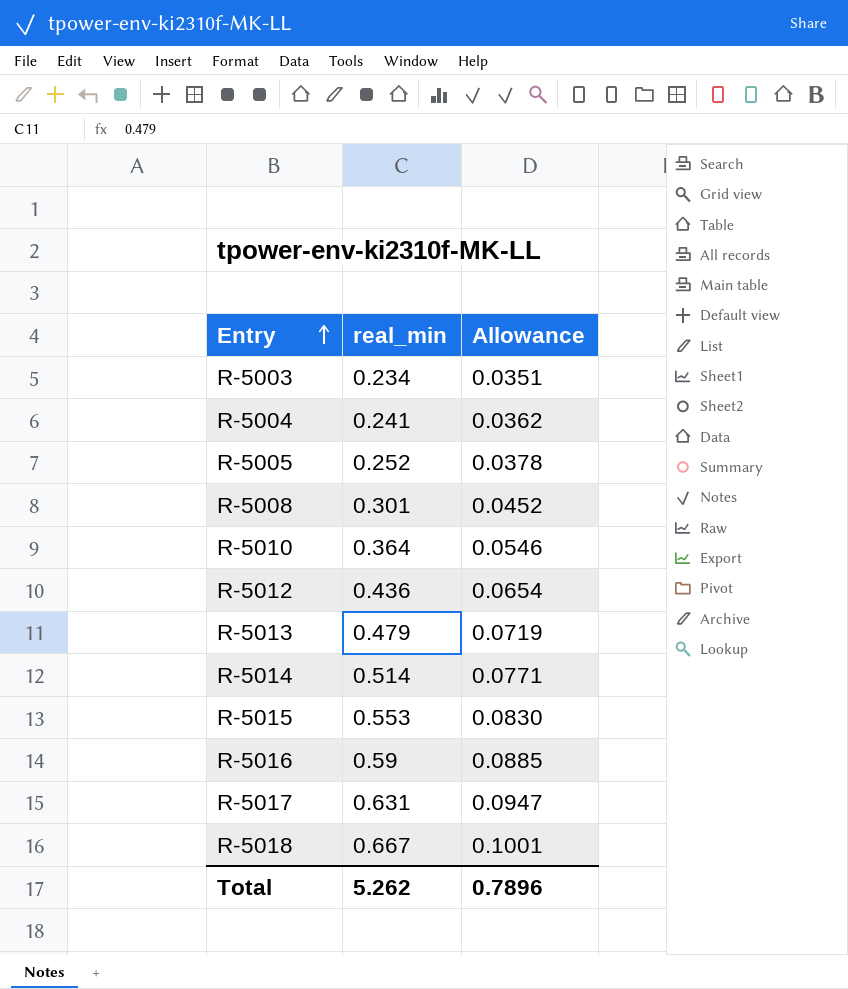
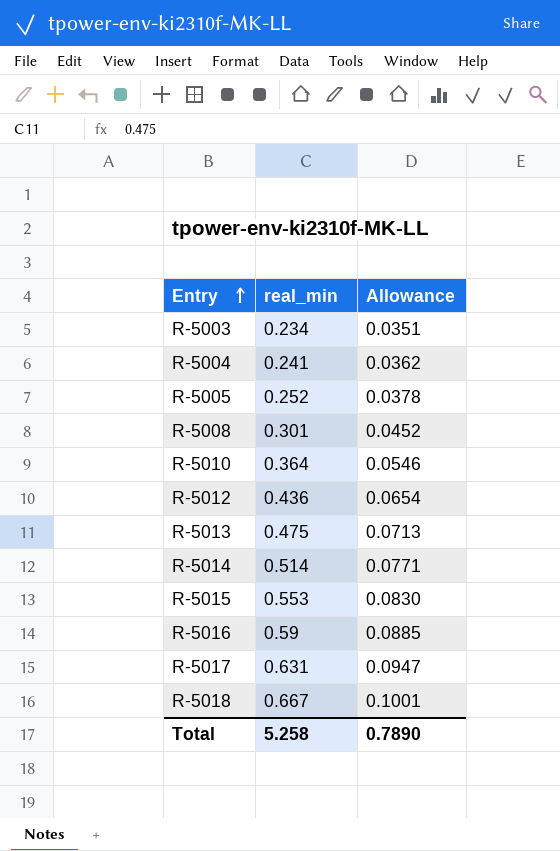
R-5013 | real_min: 0.479 -> 0.475
R-5013 | Allowance: 0.0719 -> 0.0713
Total | real_min: 5.262 -> 5.258
Total | Allowance: 0.7896 -> 0.7890

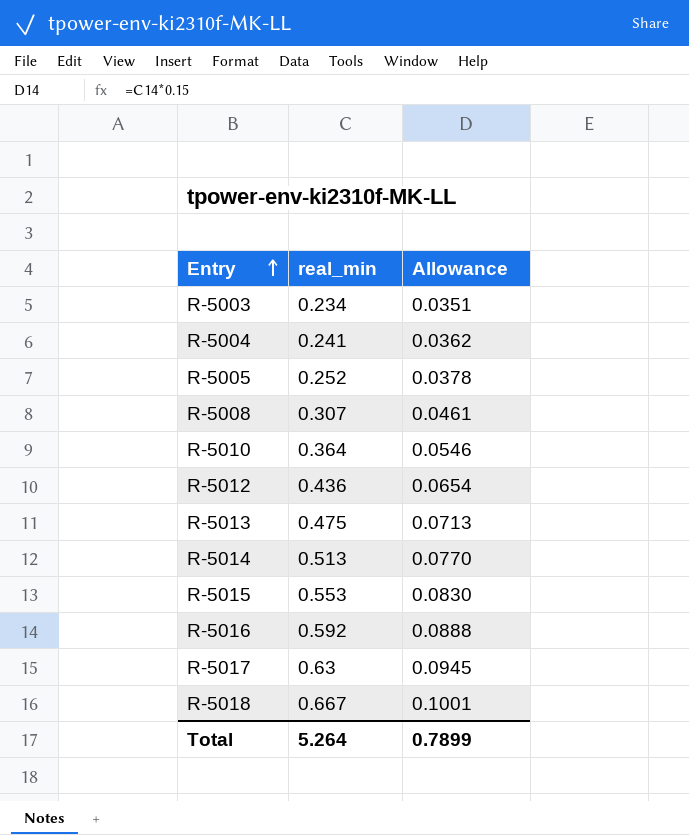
R-5008 | real_min: 0.301 -> 0.307
R-5008 | Allowance: 0.0452 -> 0.0461
R-5014 | real_min: 0.514 -> 0.513
R-5014 | Allowance: 0.0771 -> 0.0770
R-5016 | real_min: 0.59 -> 0.592
R-5016 | Allowance: 0.0885 -> 0.0888
R-5017 | real_min: 0.631 -> 0.63
R-5017 | Allowance: 0.0947 -> 0.0945
Total | real_min: 5.258 -> 5.264
Total | Allowance: 0.7890 -> 0.7899

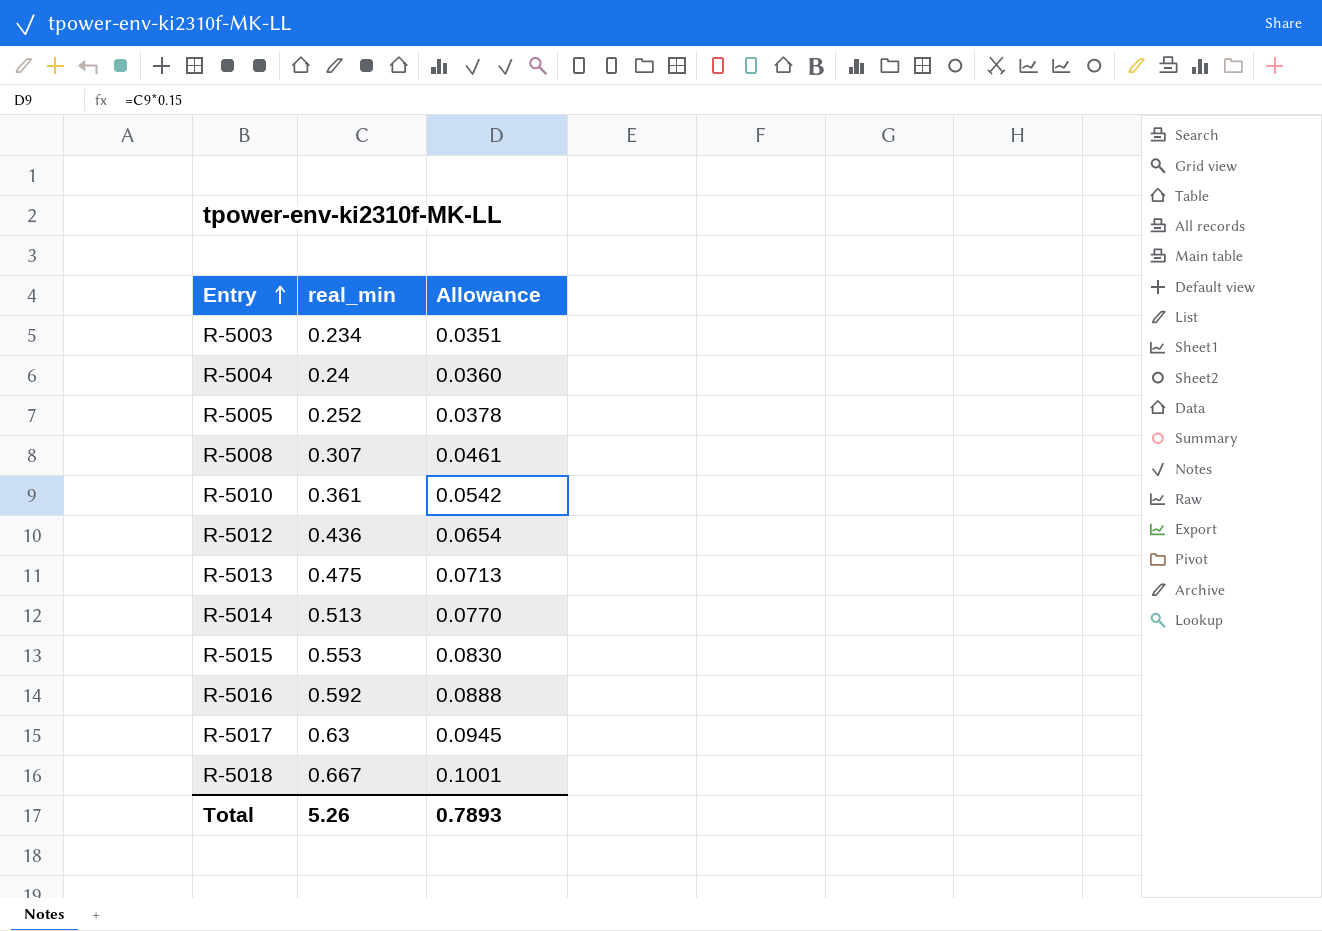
R-5004 | real_min: 0.241 -> 0.24
R-5004 | Allowance: 0.0362 -> 0.0360
R-5010 | real_min: 0.364 -> 0.361
R-5010 | Allowance: 0.0546 -> 0.0542
Total | real_min: 5.264 -> 5.26
Total | Allowance: 0.7899 -> 0.7893

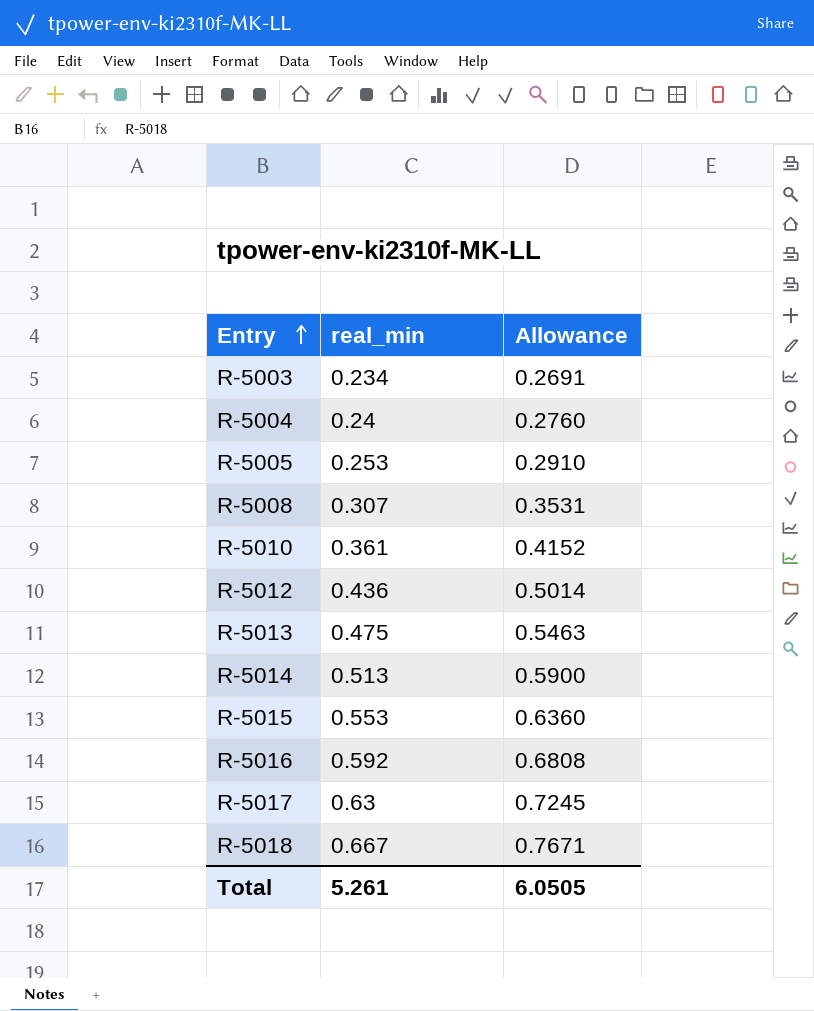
column Allowance | formula: [real_min] * 0.15 -> [real_min] * 1.15
R-5005 | real_min: 0.252 -> 0.253
Total | real_min: 5.26 -> 5.261
Total | Allowance: 0.7893 -> 6.0505

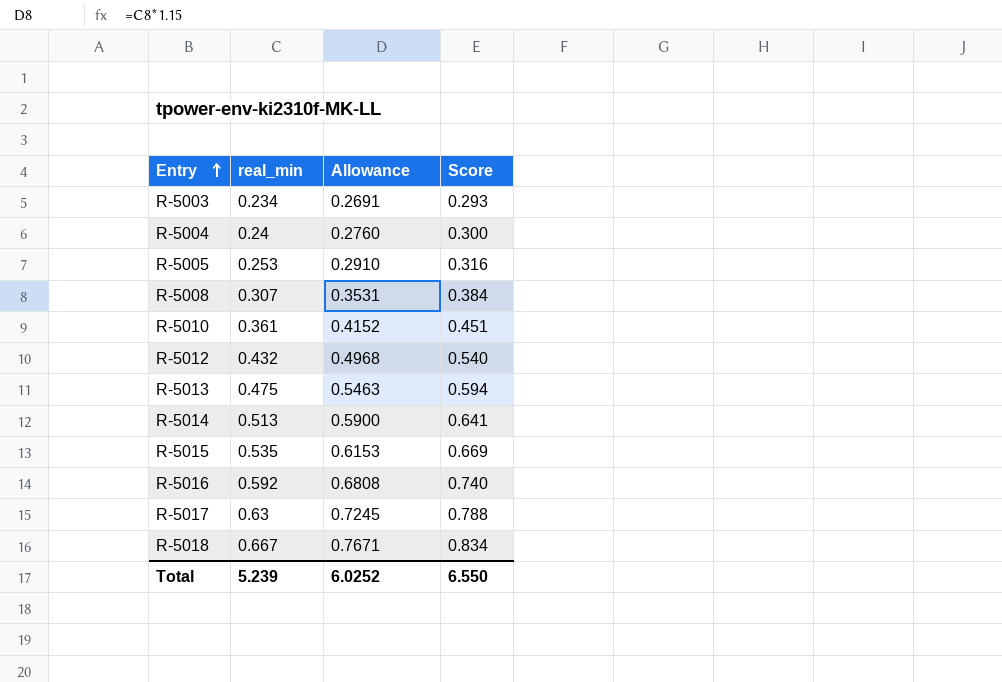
column Score | formula: none -> [real_min] * 1.25
R-5012 | real_min: 0.436 -> 0.432
R-5012 | Allowance: 0.5014 -> 0.4968
R-5015 | real_min: 0.553 -> 0.535
R-5015 | Allowance: 0.6360 -> 0.6153
Total | real_min: 5.261 -> 5.239
Total | Allowance: 6.0505 -> 6.0252

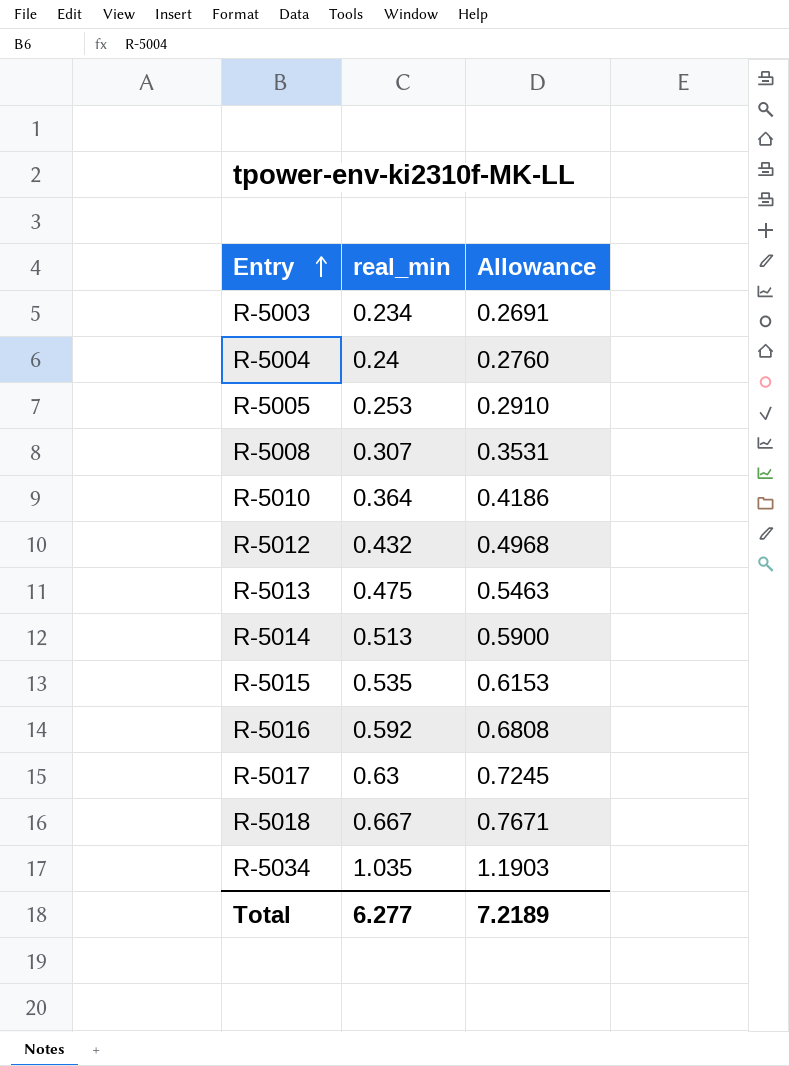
column Score | formula: [real_min] * 1.25 -> none
R-5010 | real_min: 0.361 -> 0.364
R-5010 | Allowance: 0.4152 -> 0.4186
row R-5034: none -> 1.035 | 1.1903
Total | real_min: 5.239 -> 6.277
Total | Allowance: 6.0252 -> 7.2189

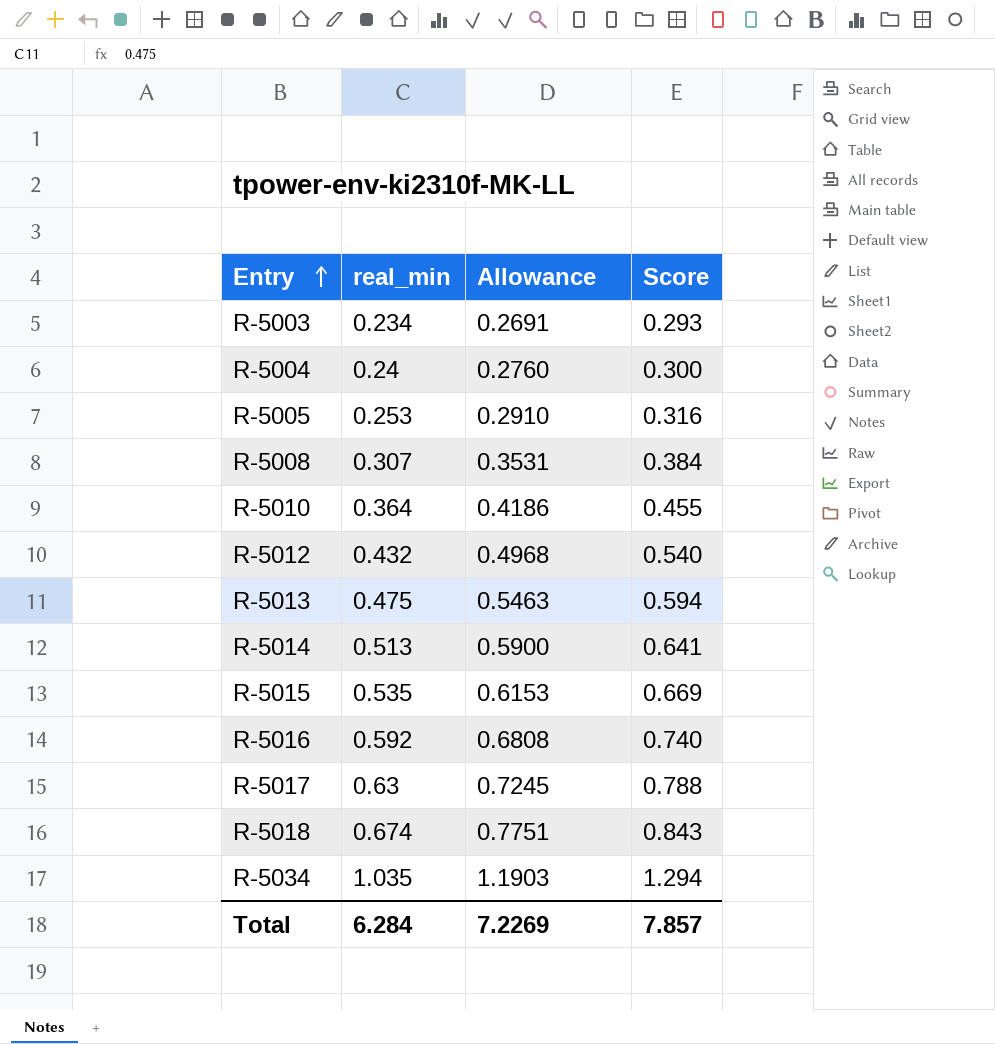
column Score | formula: none -> [real_min] * 1.25
R-5018 | real_min: 0.667 -> 0.674
R-5018 | Allowance: 0.7671 -> 0.7751
Total | real_min: 6.277 -> 6.284
Total | Allowance: 7.2189 -> 7.2269

